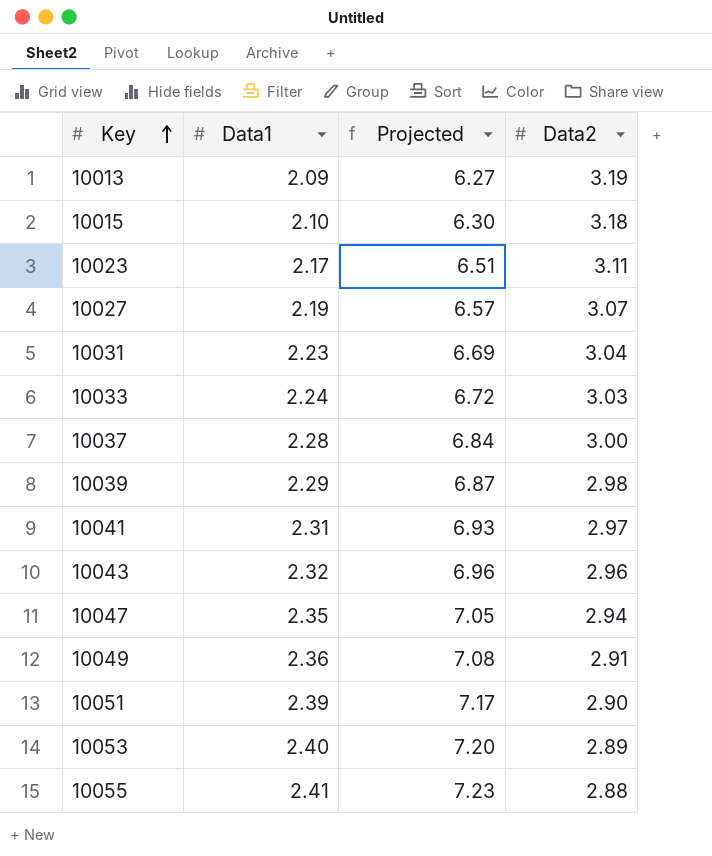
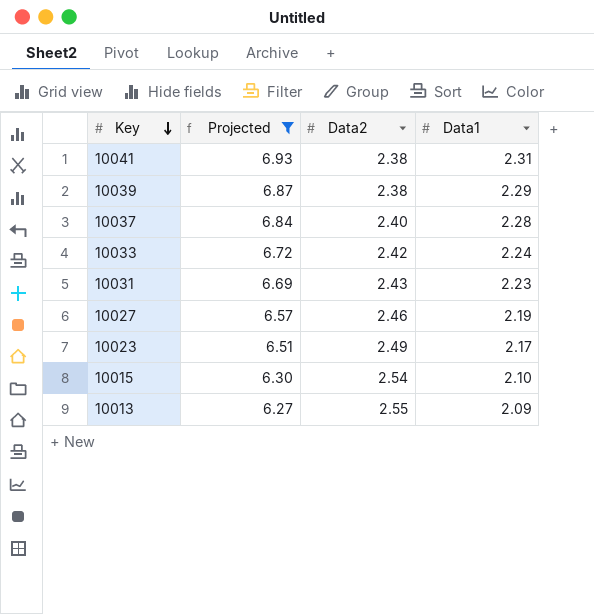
filter: none -> Projected <= 6.93
row order: Key ascending -> Key descending
column Data1 | position: 2 -> 4
10041 | Data2: 2.97 -> 2.38
10039 | Data2: 2.98 -> 2.38
10037 | Data2: 3.00 -> 2.40
10033 | Data2: 3.03 -> 2.42
10031 | Data2: 3.04 -> 2.43
10027 | Data2: 3.07 -> 2.46
10023 | Data2: 3.11 -> 2.49
10015 | Data2: 3.18 -> 2.54
10013 | Data2: 3.19 -> 2.55

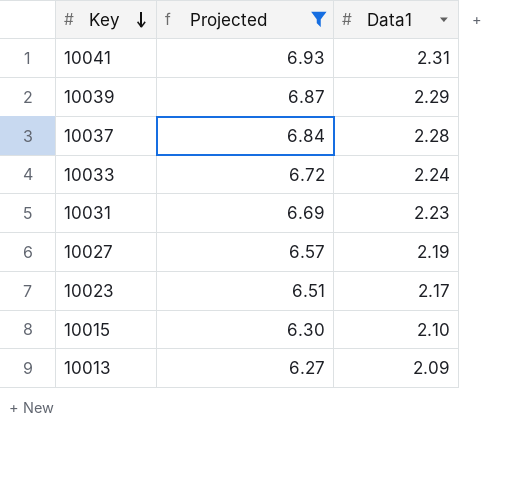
column Data2 | position: 3 -> none

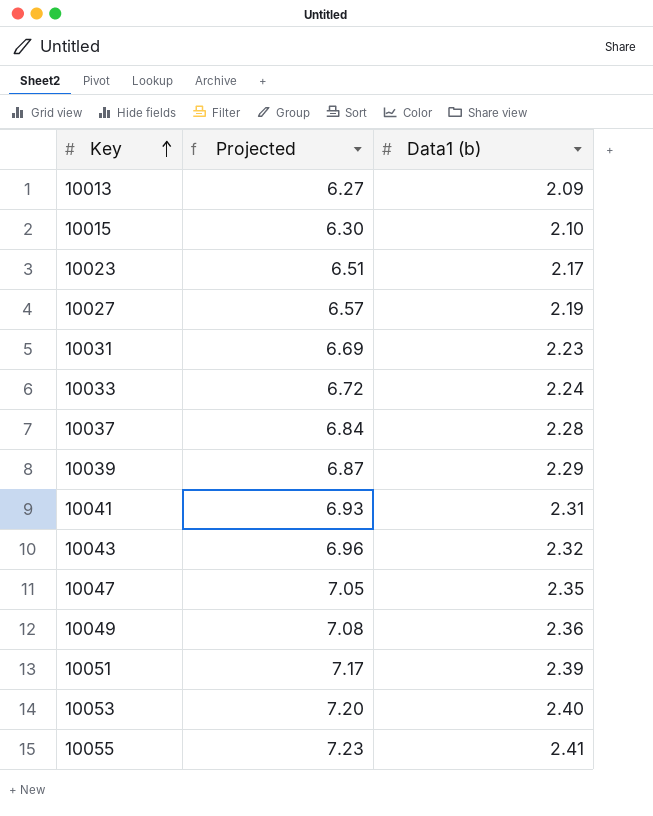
filter: Projected <= 6.93 -> none
row order: Key descending -> Key ascending
column name: Data1 -> Data1 (b)

